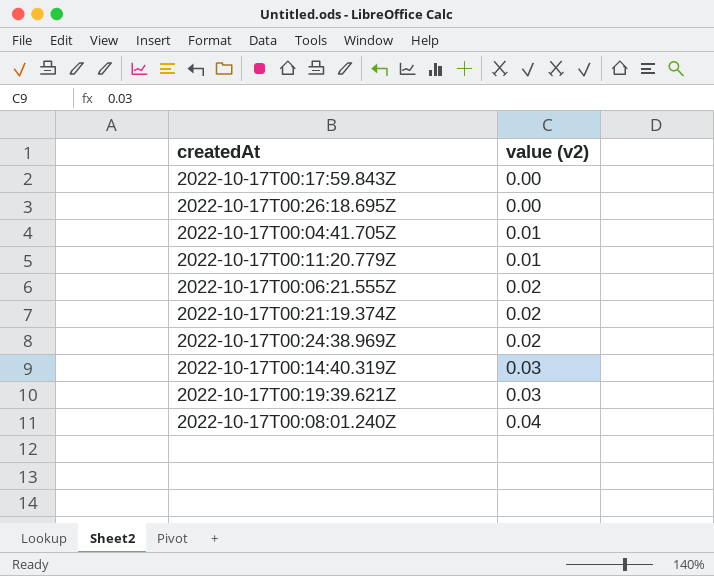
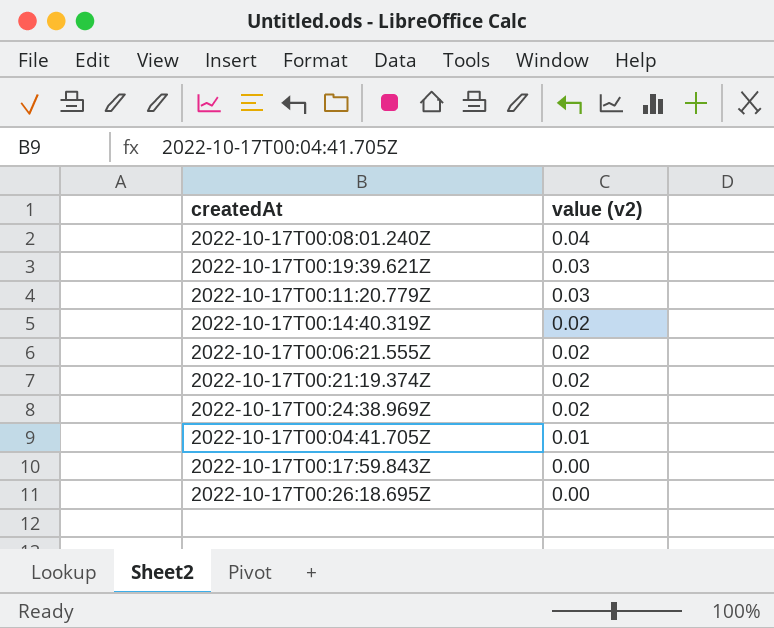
row order: value (v2) ascending -> value (v2) descending
2022-10-17T00:11:20.779Z | value (v2): 0.01 -> 0.03
2022-10-17T00:14:40.319Z | value (v2): 0.03 -> 0.02

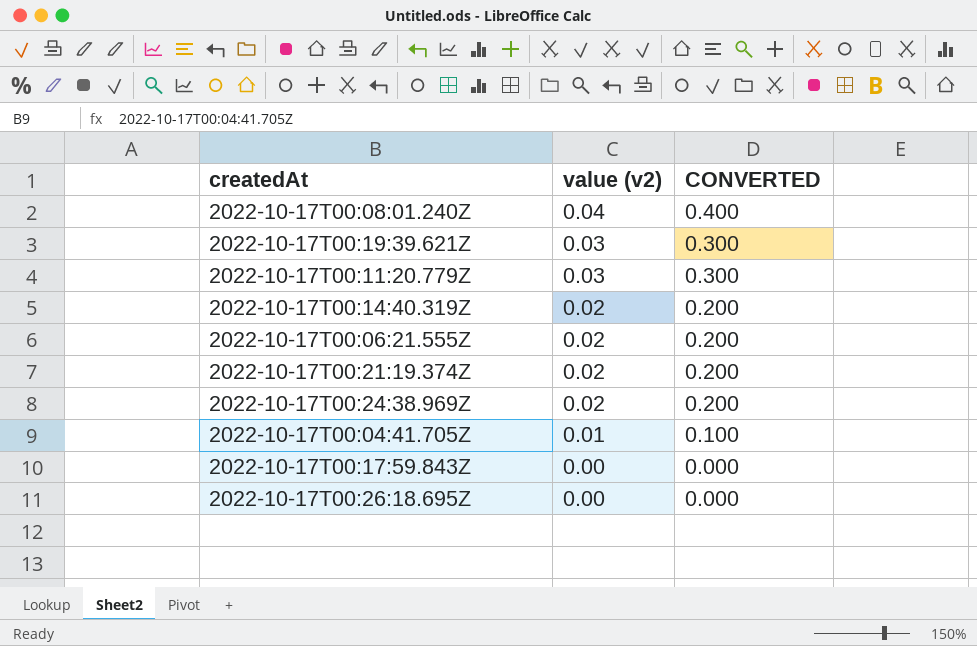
column CONVERTED | formula: none -> [value (v2)] * 10

